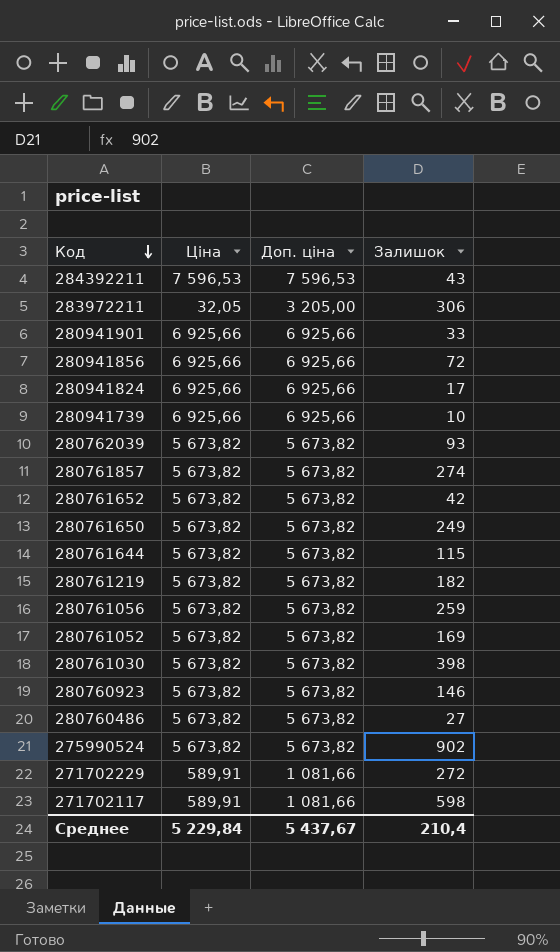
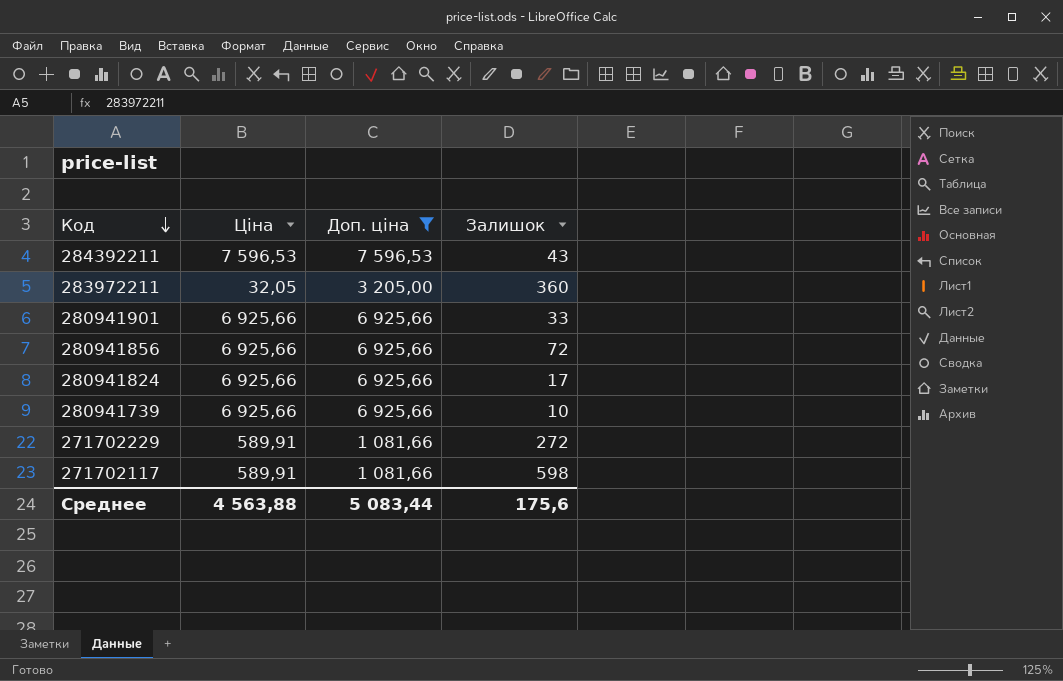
filter: none -> Доп. ціна != 5 673,82
283972211 | Залишок: 306 -> 360
Среднее | Ціна: 5 229,84 -> 4 563,88
Среднее | Доп. ціна: 5 437,67 -> 5 083,44
Среднее | Залишок: 210,4 -> 175,6

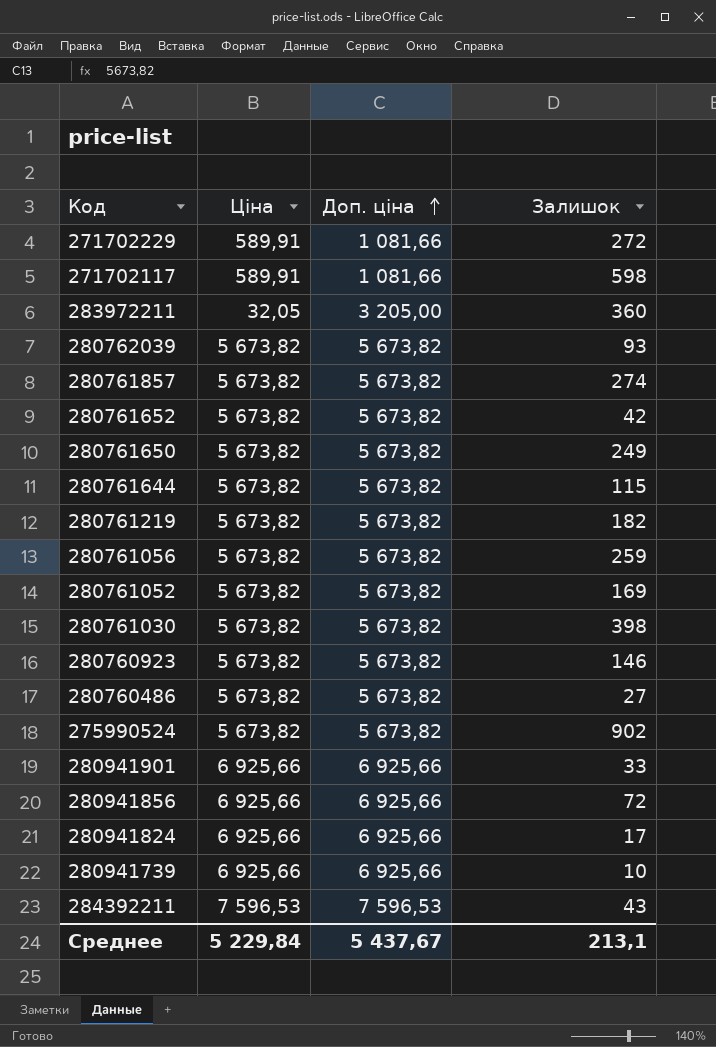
filter: Доп. ціна != 5 673,82 -> none
row order: Код descending -> Доп. ціна ascending
Среднее | Ціна: 4 563,88 -> 5 229,84
Среднее | Доп. ціна: 5 083,44 -> 5 437,67
Среднее | Залишок: 175,6 -> 213,1

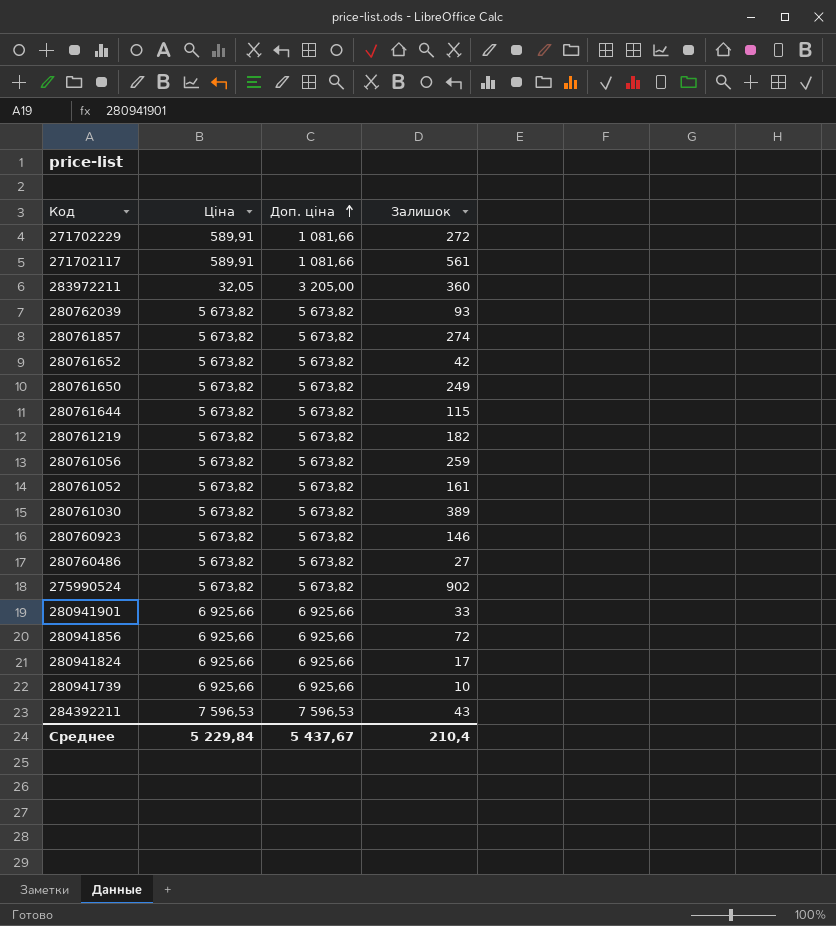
271702117 | Залишок: 598 -> 561
280761052 | Залишок: 169 -> 161
280761030 | Залишок: 398 -> 389
Среднее | Залишок: 213,1 -> 210,4

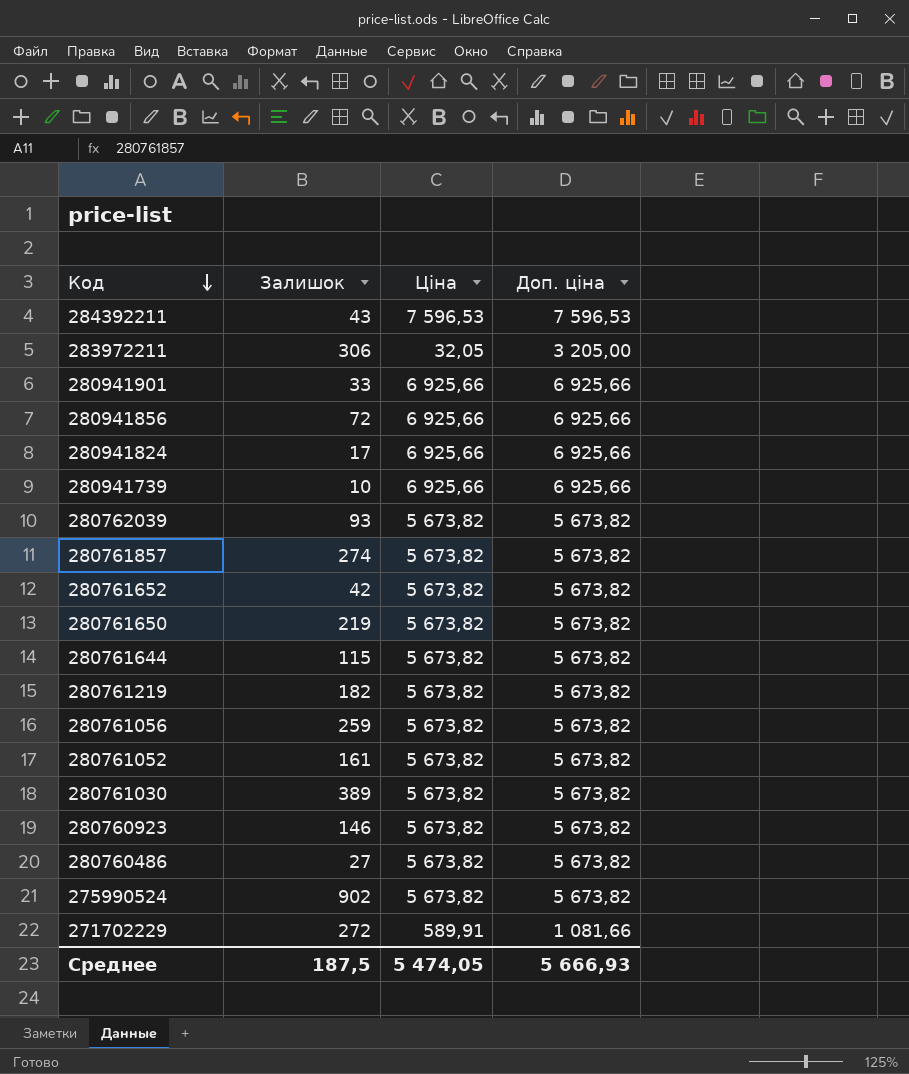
row order: Доп. ціна ascending -> Код descending
column Залишок | position: 4 -> 2
row 271702117: 589,91 | 1 081,66 | 561 -> none
283972211 | Залишок: 360 -> 306
280761650 | Залишок: 249 -> 219
Среднее | Залишок: 210,4 -> 187,5
Среднее | Ціна: 5 229,84 -> 5 474,05
Среднее | Доп. ціна: 5 437,67 -> 5 666,93

